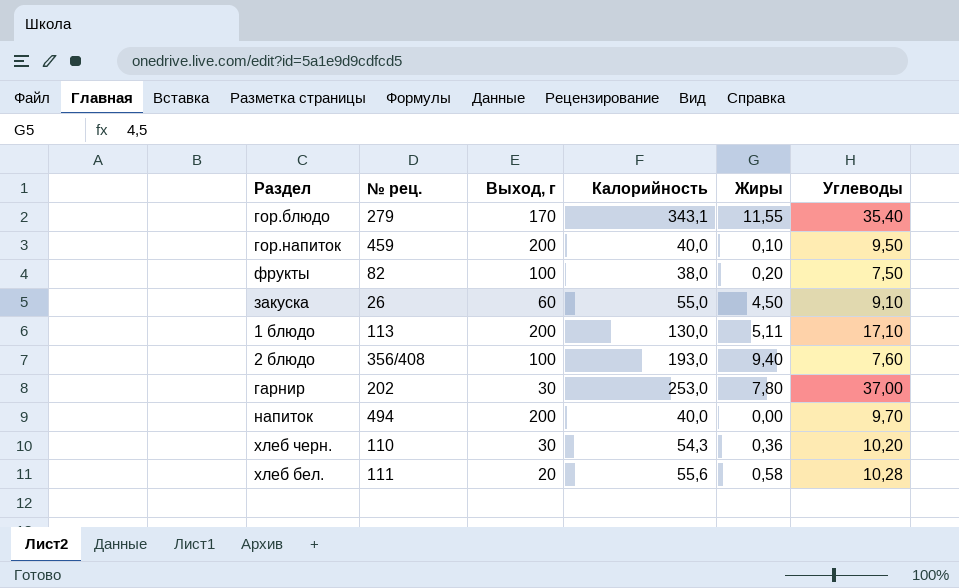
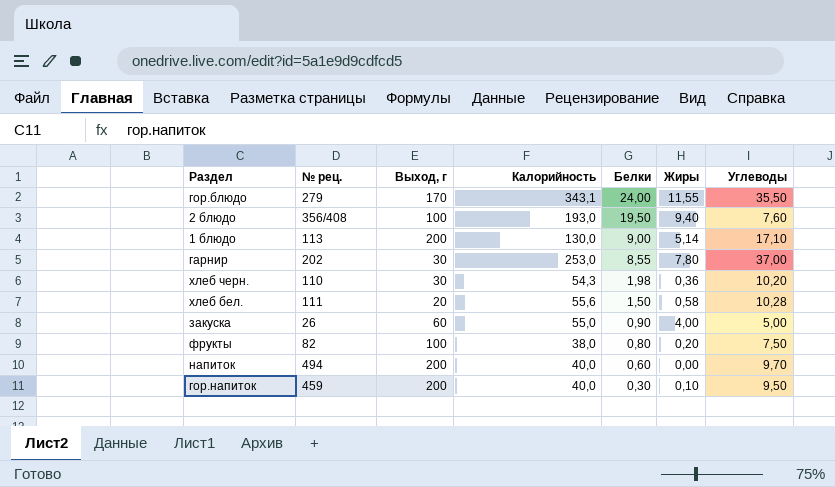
row order: none -> Белки descending
column Белки | position: none -> 5
гор.блюдо | Углеводы: 35,40 -> 35,50
1 блюдо | Жиры: 5,11 -> 5,14
закуска | Жиры: 4,50 -> 4,00
закуска | Углеводы: 9,10 -> 5,00

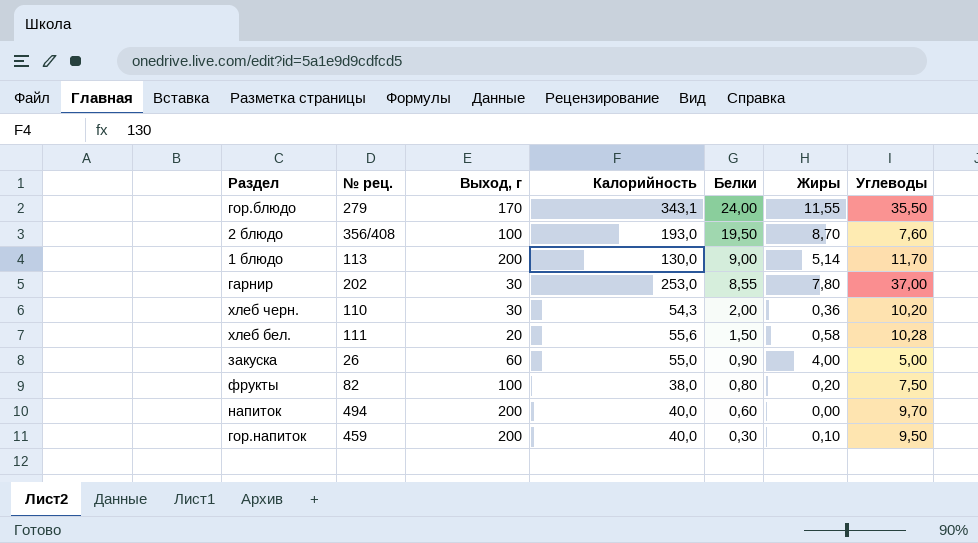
2 блюдо | Жиры: 9,40 -> 8,70
1 блюдо | Углеводы: 17,10 -> 11,70
хлеб черн. | Белки: 1,98 -> 2,00

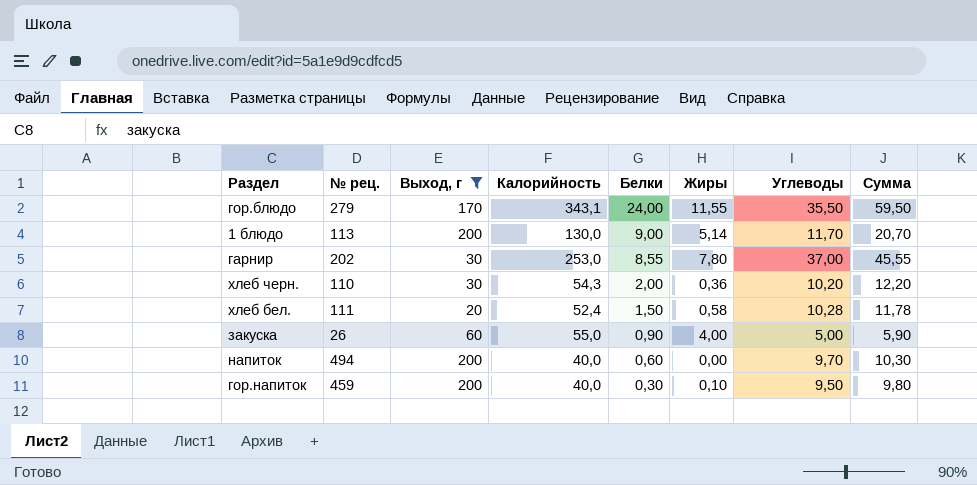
filter: none -> Выход, г != 100
column Сумма | formula: none -> [Белки] + [Углеводы]
хлеб бел. | Калорийность: 55,6 -> 52,4

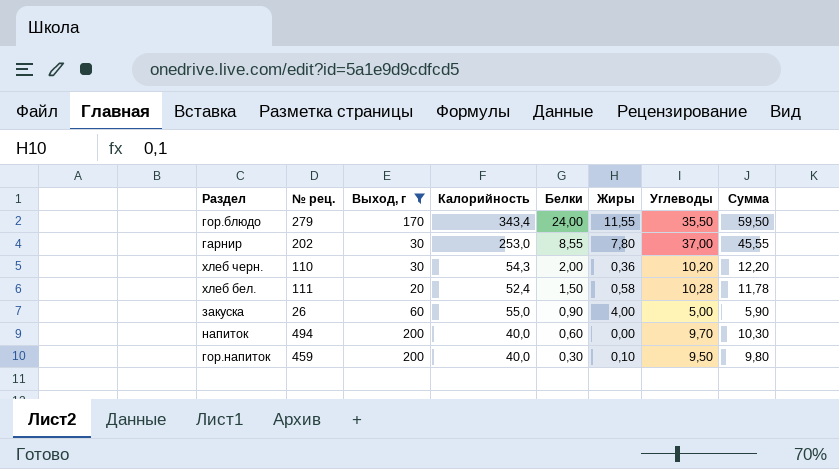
row 1 блюдо: 113 | 200 | 130,0 | 9,00 | 5,14 | 11,70 | 20,70 -> none
гор.блюдо | Калорийность: 343,1 -> 343,4

